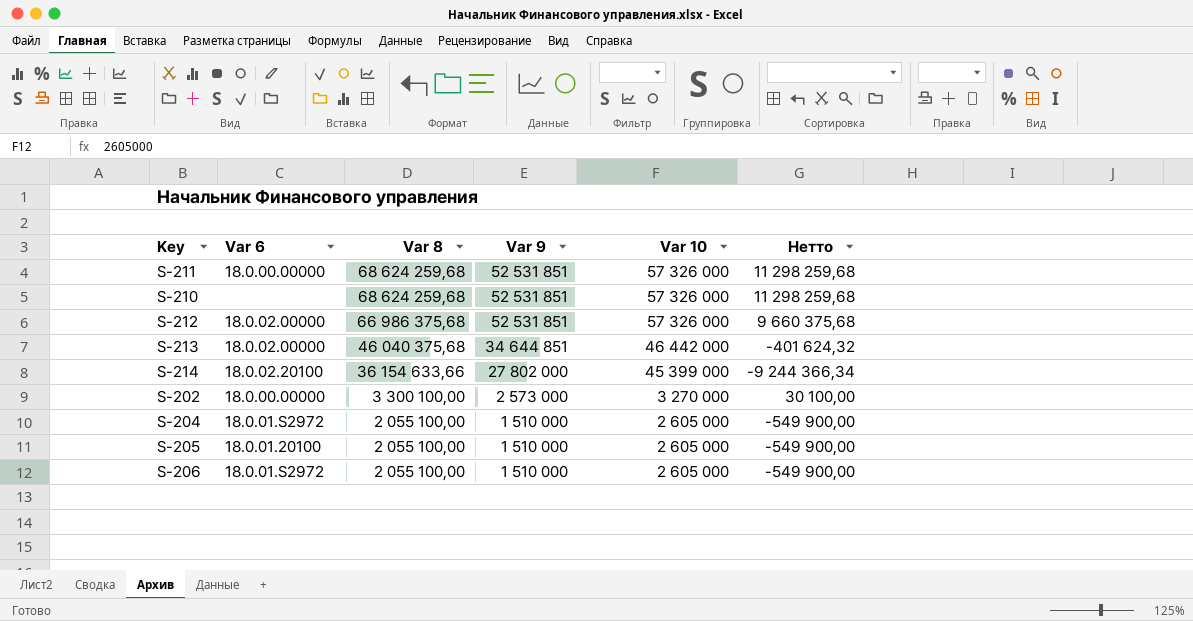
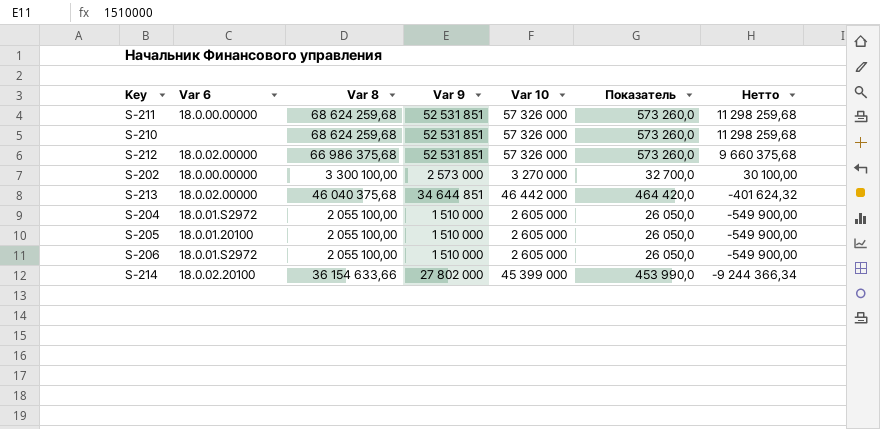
row order: Var 8 descending -> Нетто descending
column Показатель | formula: none -> [Var 10] * 0,01

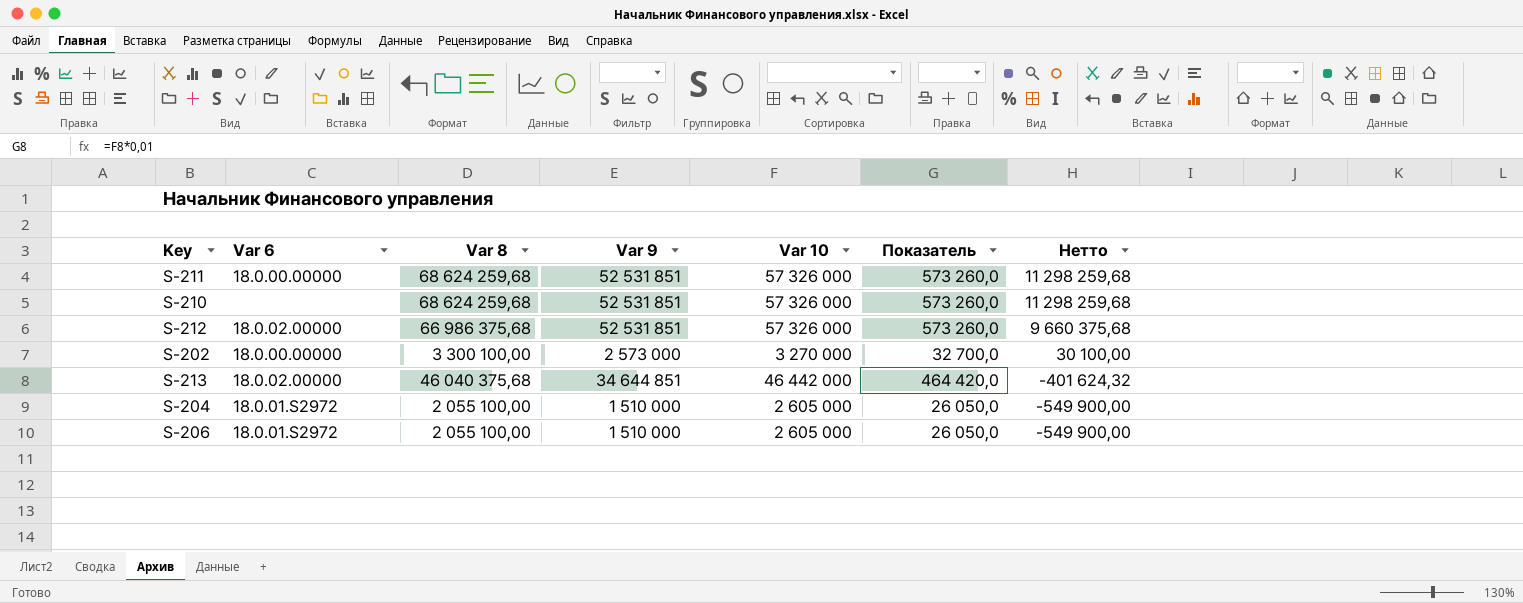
row S-205: 18.0.01.20100 | 2 055 100,00 | 1 510 000 | 2 605 000 | 26 050,0 | -549 900,00 -> none
row S-214: 18.0.02.20100 | 36 154 633,66 | 27 802 000 | 45 399 000 | 453 990,0 | -9 244 366,34 -> none

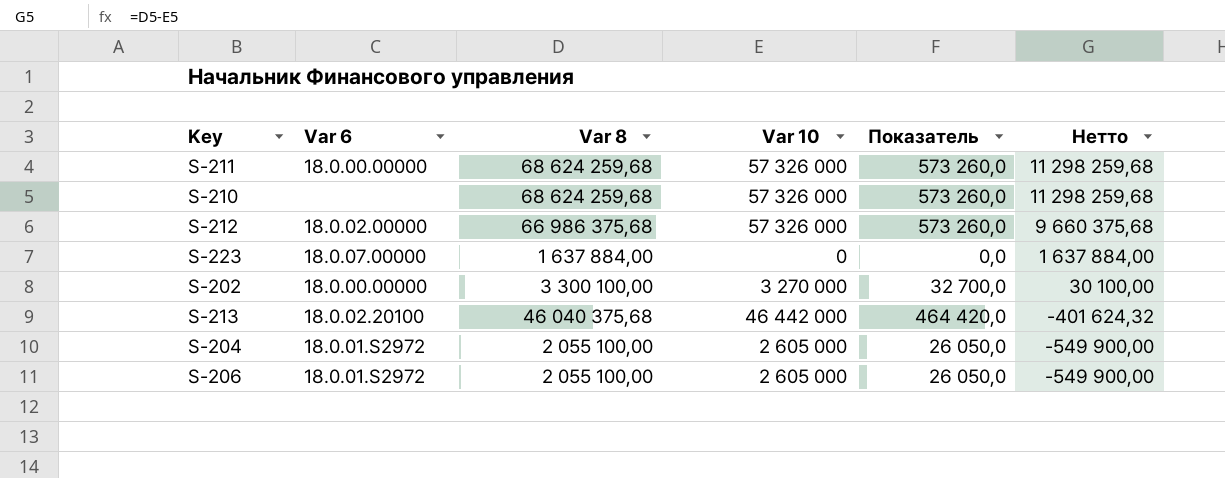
column Var 9 | position: 4 -> none
row S-223: none -> 18.0.07.00000 | 1 637 884,00 | 0 | 0,0 | 1 637 884,00
S-213 | Var 6: 18.0.02.00000 -> 18.0.02.20100

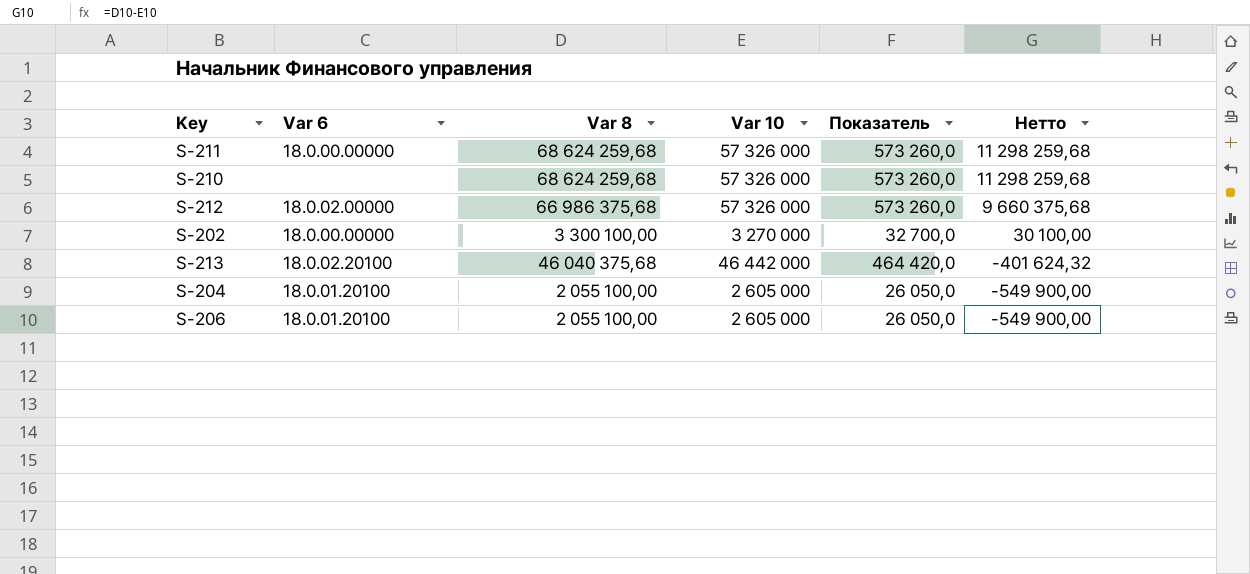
row S-223: 18.0.07.00000 | 1 637 884,00 | 0 | 0,0 | 1 637 884,00 -> none
S-204 | Var 6: 18.0.01.S2972 -> 18.0.01.20100
S-206 | Var 6: 18.0.01.S2972 -> 18.0.01.20100

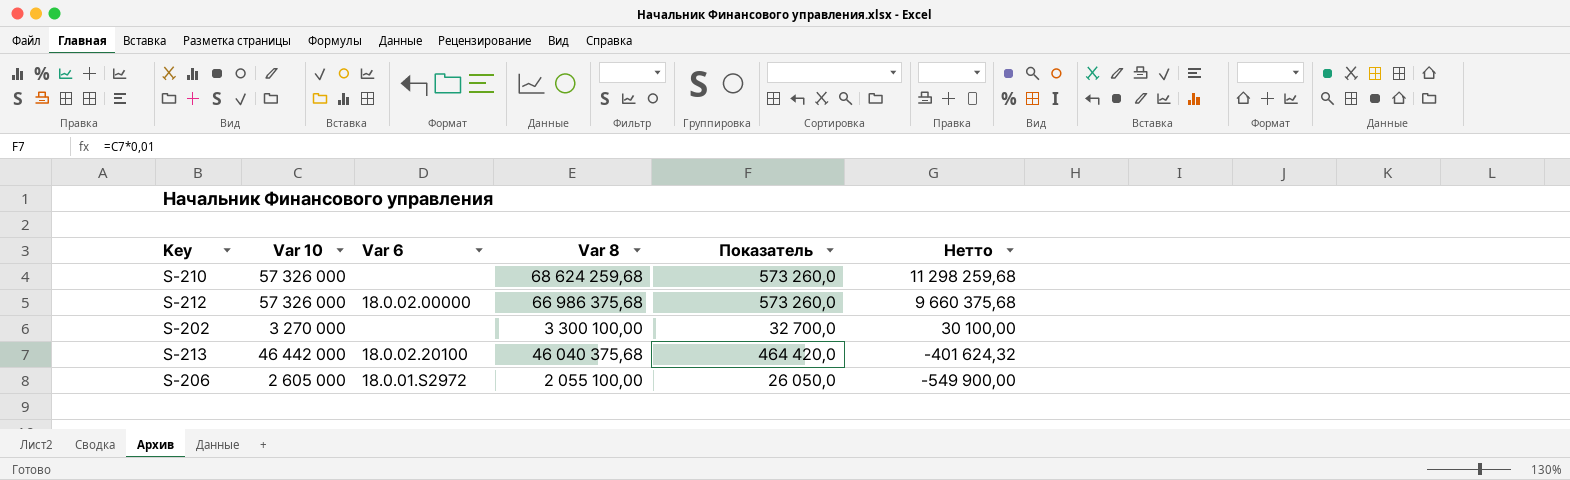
column Var 10 | position: 4 -> 2
row S-211: 18.0.00.00000 | 68 624 259,68 | 57 326 000 | 573 260,0 | 11 298 259,68 -> none
row S-204: 18.0.01.20100 | 2 055 100,00 | 2 605 000 | 26 050,0 | -549 900,00 -> none
S-202 | Var 6: 18.0.00.00000 -> none
S-206 | Var 6: 18.0.01.20100 -> 18.0.01.S2972

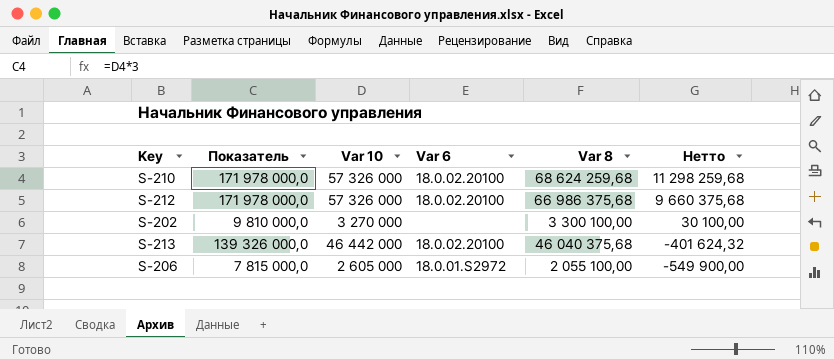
column Показатель | formula: [Var 10] * 0,01 -> [Var 10] * 3
column Показатель | position: 5 -> 2
S-210 | Var 6: none -> 18.0.02.20100
S-212 | Var 6: 18.0.02.00000 -> 18.0.02.20100

